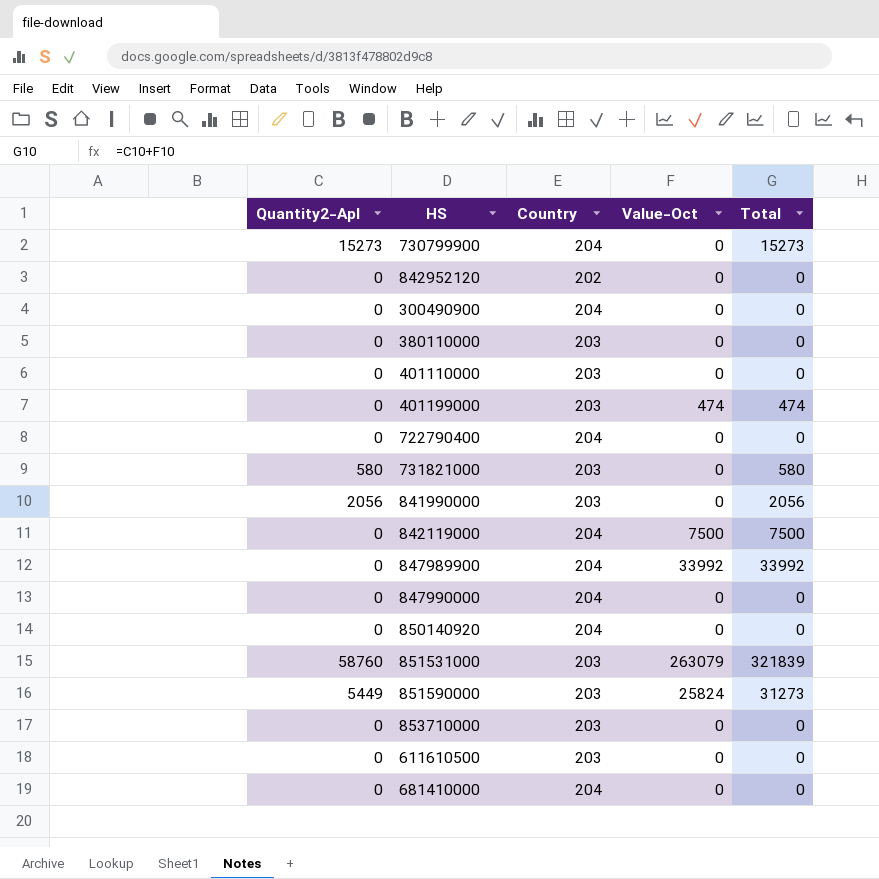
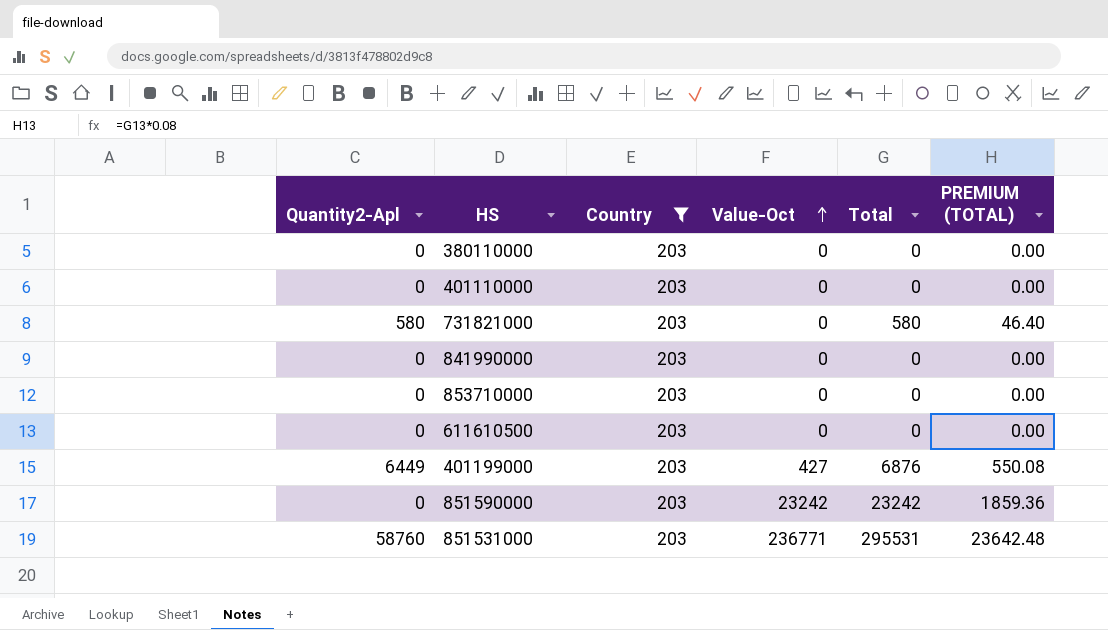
filter: none -> Country = 203
row order: none -> Value-Oct ascending
column PREMIUM (TOTAL) | formula: none -> [Total] * 0.08
841990000 | Quantity2-Apl: 2056 -> 0
841990000 | Total: 2056 -> 0
401199000 | Quantity2-Apl: 0 -> 6449
401199000 | Value-Oct: 474 -> 427
401199000 | Total: 474 -> 6876
851590000 | Quantity2-Apl: 5449 -> 0
851590000 | Value-Oct: 25824 -> 23242
851590000 | Total: 31273 -> 23242
851531000 | Value-Oct: 263079 -> 236771
851531000 | Total: 321839 -> 295531

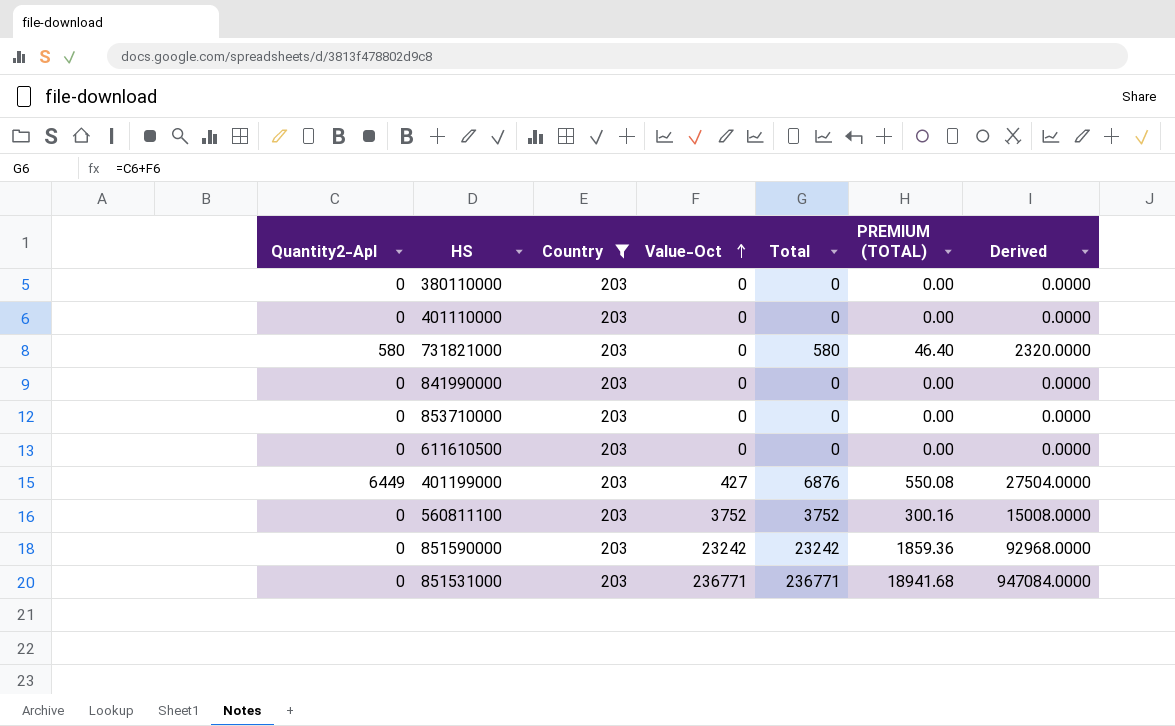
column Derived | formula: none -> [Total] * 4
row 560811100: none -> 0 | 203 | 3752 | 3752 | 300.16 | 15008.0000
851531000 | Quantity2-Apl: 58760 -> 0
851531000 | Total: 295531 -> 236771
851531000 | PREMIUM (TOTAL): 23642.48 -> 18941.68

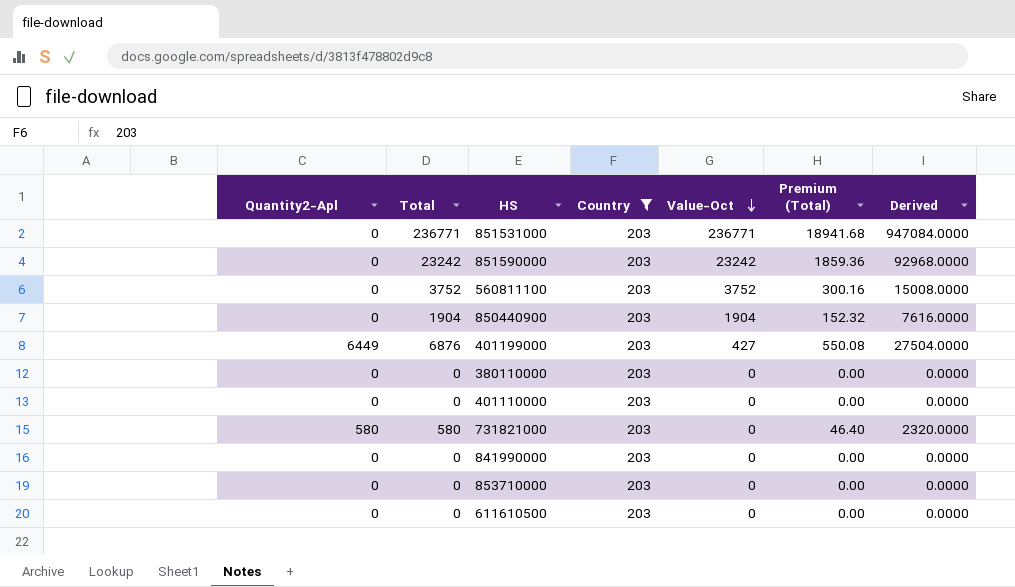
row order: Value-Oct ascending -> Value-Oct descending
column Total | position: 5 -> 2
column name: PREMIUM (TOTAL) -> Premium (Total)
row 850440900: none -> 0 | 1904 | 203 | 1904 | 152.32 | 7616.0000

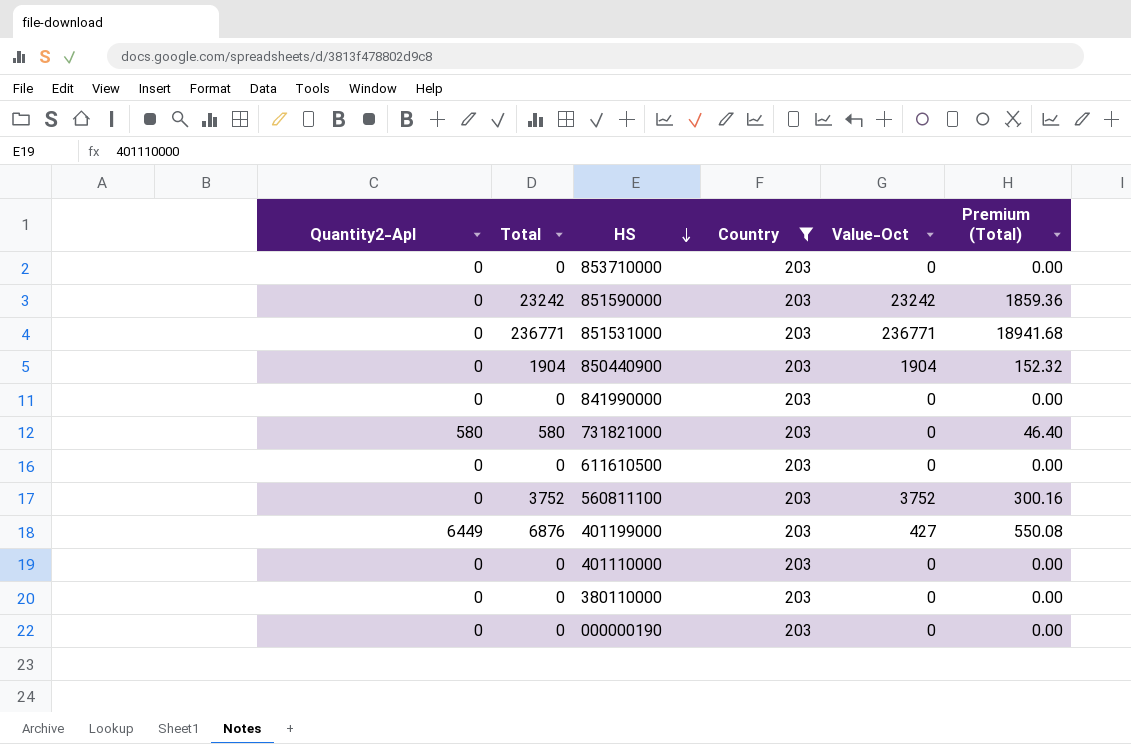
row order: Value-Oct descending -> HS descending
column Derived | formula: [Total] * 4 -> none
row 000000190: none -> 0 | 0 | 203 | 0 | 0.00

